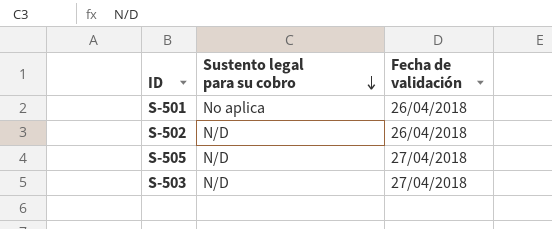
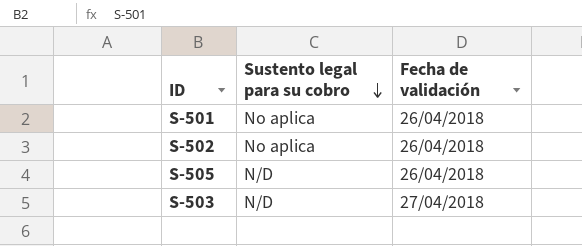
S-502 | Sustento legal para su cobro: N/D -> No aplica
S-505 | Fecha de validación: 27/04/2018 -> 26/04/2018

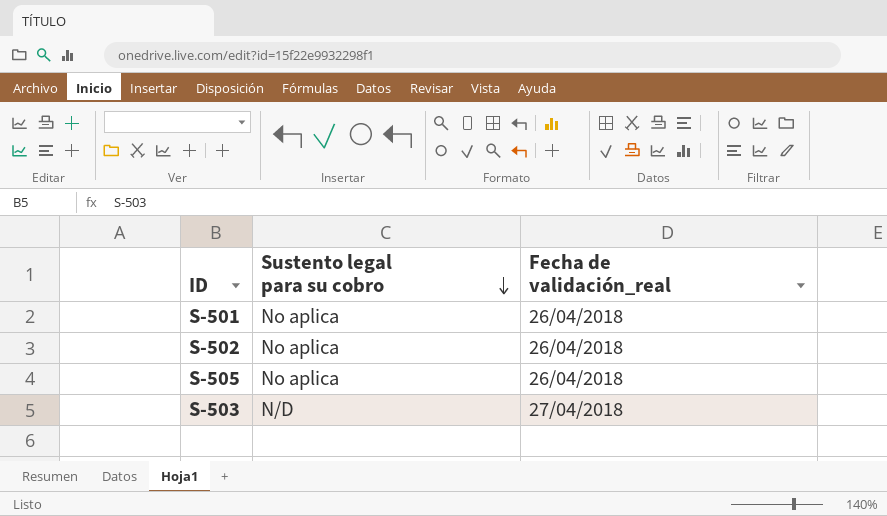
column name: Fecha de validación -> Fecha de validación_real
S-505 | Sustento legal para su cobro: N/D -> No aplica

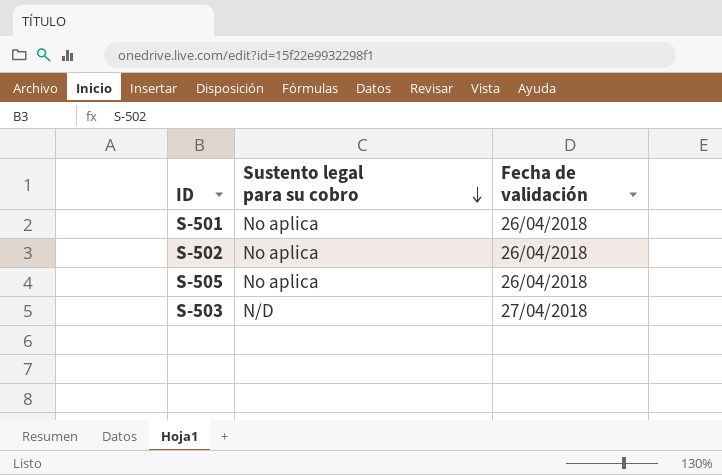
column name: Fecha de validación_real -> Fecha de validación

